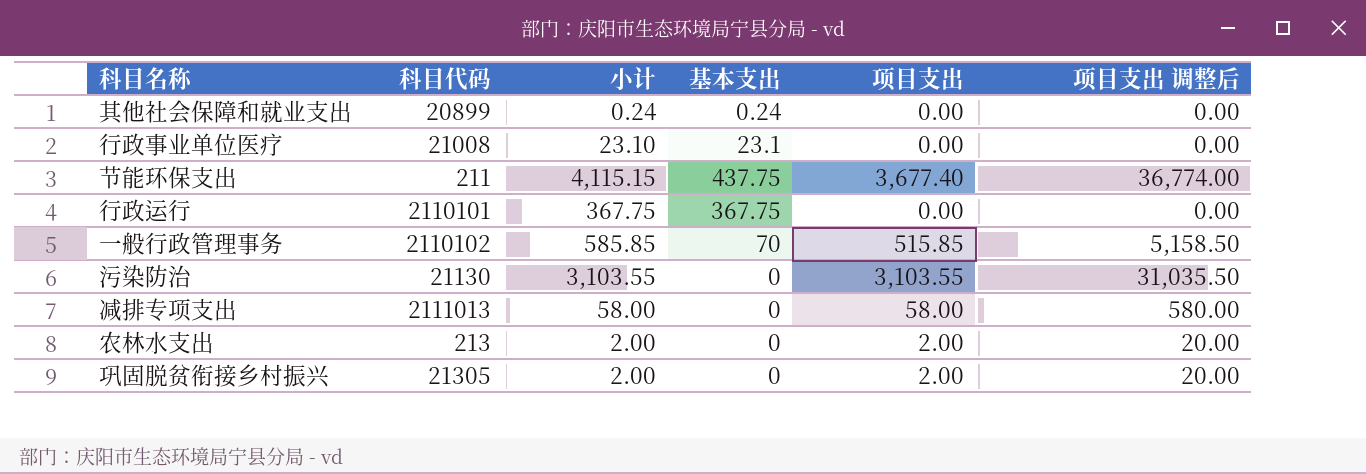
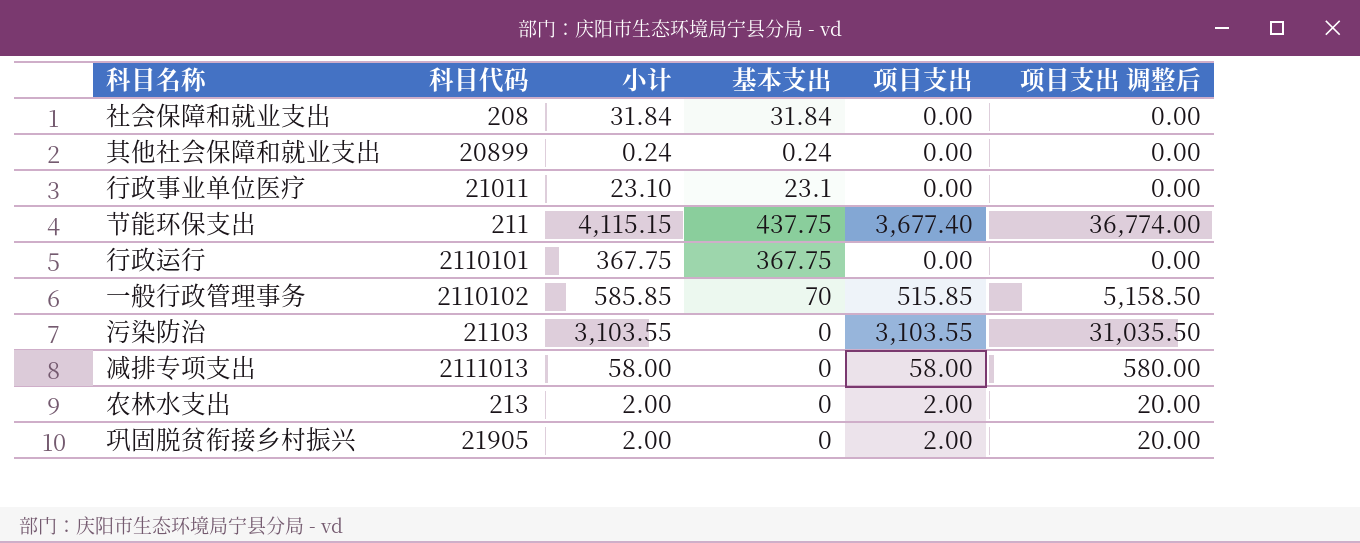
row 社会保障和就业支出: none -> 208 | 31.84 | 31.84 | 0.00 | 0.00
行政事业单位医疗 | 科目代码: 21008 -> 21011
污染防治 | 科目代码: 21130 -> 21103
巩固脱贫衔接乡村振兴 | 科目代码: 21305 -> 21905

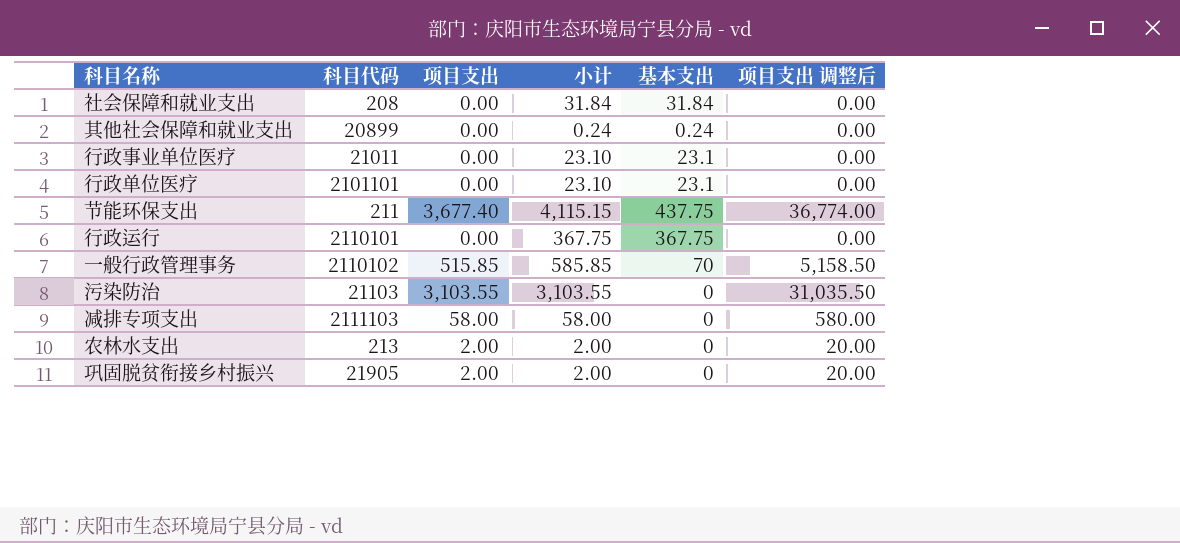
column 项目支出 | position: 5 -> 3
row 行政单位医疗: none -> 2101101 | 0.00 | 23.10 | 23.1 | 0.00
减排专项支出 | 科目代码: 2111013 -> 2111103

